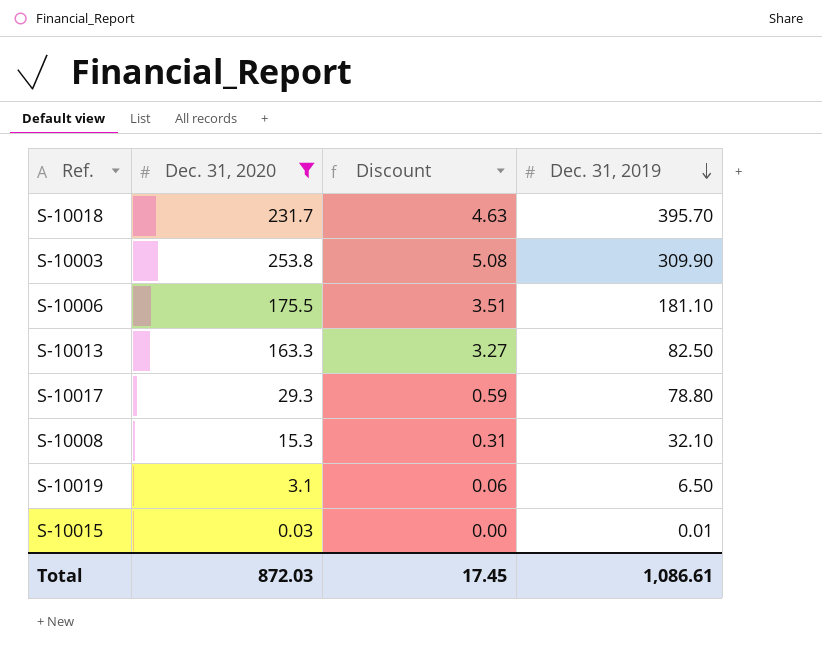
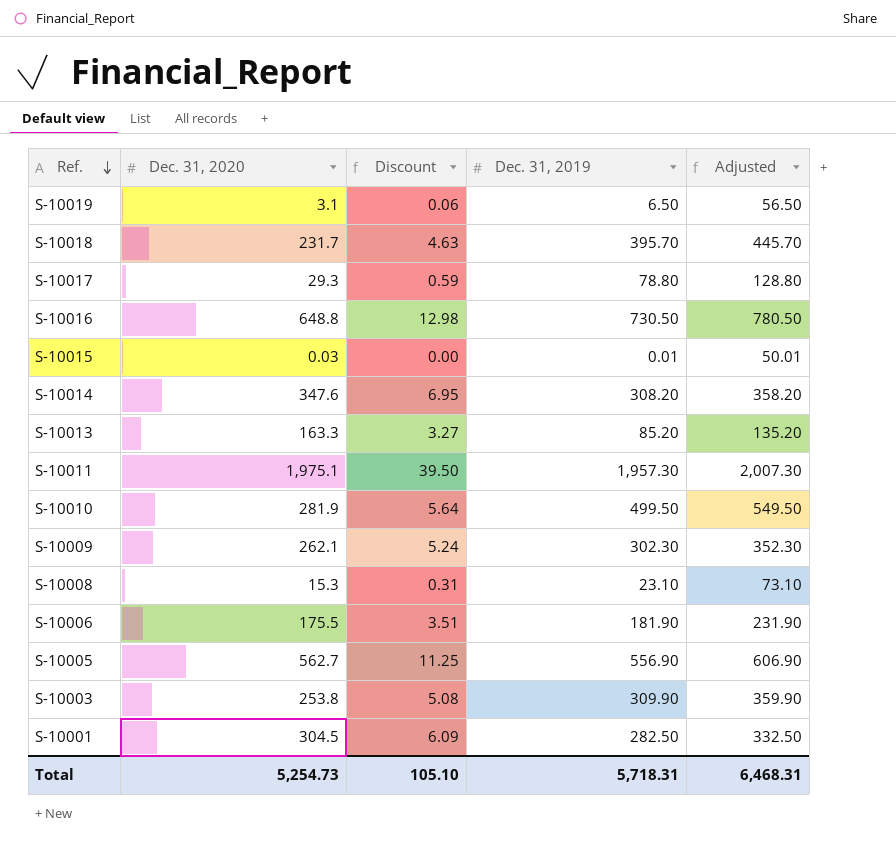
filter: Dec. 31, 2020 <= 253.8 -> none
row order: Dec. 31, 2019 descending -> Ref. descending
column Adjusted | formula: none -> [Dec. 31, 2019] + 50
S-10013 | Dec. 31, 2019: 82.50 -> 85.20
S-10008 | Dec. 31, 2019: 32.10 -> 23.10
S-10006 | Dec. 31, 2019: 181.10 -> 181.90
Total | Dec. 31, 2020: 872.03 -> 5,254.73
Total | Discount: 17.45 -> 105.10
Total | Dec. 31, 2019: 1,086.61 -> 5,718.31

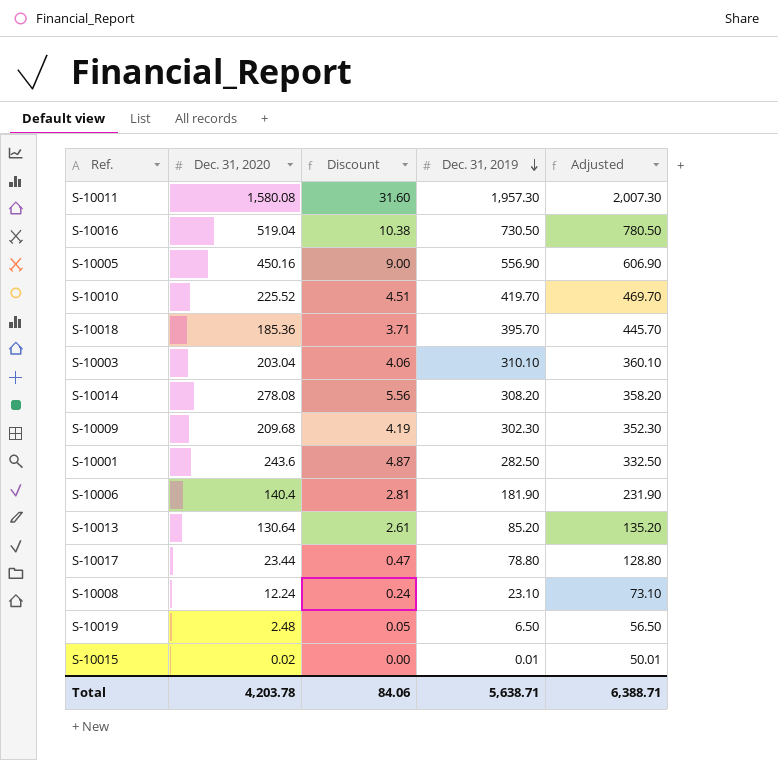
row order: Ref. descending -> Dec. 31, 2019 descending
S-10011 | Dec. 31, 2020: 1,975.1 -> 1,580.08
S-10011 | Discount: 39.50 -> 31.60
S-10016 | Dec. 31, 2020: 648.8 -> 519.04
S-10016 | Discount: 12.98 -> 10.38
S-10005 | Dec. 31, 2020: 562.7 -> 450.16
S-10005 | Discount: 11.25 -> 9.00
S-10010 | Dec. 31, 2020: 281.9 -> 225.52
S-10010 | Discount: 5.64 -> 4.51
S-10010 | Dec. 31, 2019: 499.50 -> 419.70
S-10010 | Adjusted: 549.50 -> 469.70
S-10018 | Dec. 31, 2020: 231.7 -> 185.36
S-10018 | Discount: 4.63 -> 3.71
S-10003 | Dec. 31, 2020: 253.8 -> 203.04
S-10003 | Discount: 5.08 -> 4.06
S-10003 | Dec. 31, 2019: 309.90 -> 310.10
S-10003 | Adjusted: 359.90 -> 360.10
S-10014 | Dec. 31, 2020: 347.6 -> 278.08
S-10014 | Discount: 6.95 -> 5.56
S-10009 | Dec. 31, 2020: 262.1 -> 209.68
S-10009 | Discount: 5.24 -> 4.19
S-10001 | Dec. 31, 2020: 304.5 -> 243.6
S-10001 | Discount: 6.09 -> 4.87
S-10006 | Dec. 31, 2020: 175.5 -> 140.4
S-10006 | Discount: 3.51 -> 2.81
S-10013 | Dec. 31, 2020: 163.3 -> 130.64
S-10013 | Discount: 3.27 -> 2.61
S-10017 | Dec. 31, 2020: 29.3 -> 23.44
S-10017 | Discount: 0.59 -> 0.47
S-10008 | Dec. 31, 2020: 15.3 -> 12.24
S-10008 | Discount: 0.31 -> 0.24
S-10019 | Dec. 31, 2020: 3.1 -> 2.48
S-10019 | Discount: 0.06 -> 0.05
S-10015 | Dec. 31, 2020: 0.03 -> 0.02
Total | Dec. 31, 2020: 5,254.73 -> 4,203.78
Total | Discount: 105.10 -> 84.06
Total | Dec. 31, 2019: 5,718.31 -> 5,638.71
Total | Adjusted: 6,468.31 -> 6,388.71

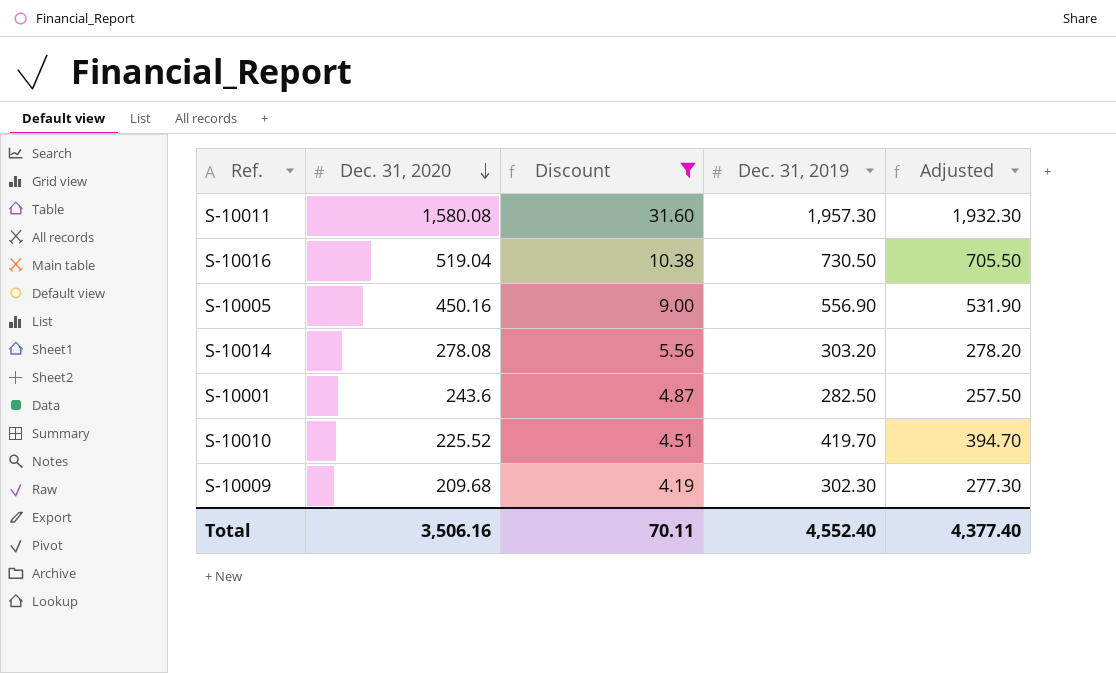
filter: none -> Discount >= 4.19
row order: Dec. 31, 2019 descending -> Dec. 31, 2020 descending
column Adjusted | formula: [Dec. 31, 2019] + 50 -> [Dec. 31, 2019] - 25
S-10014 | Dec. 31, 2019: 308.20 -> 303.20
Total | Dec. 31, 2020: 4,203.78 -> 3,506.16
Total | Discount: 84.06 -> 70.11
Total | Dec. 31, 2019: 5,638.71 -> 4,552.40
Total | Adjusted: 6,388.71 -> 4,377.40

